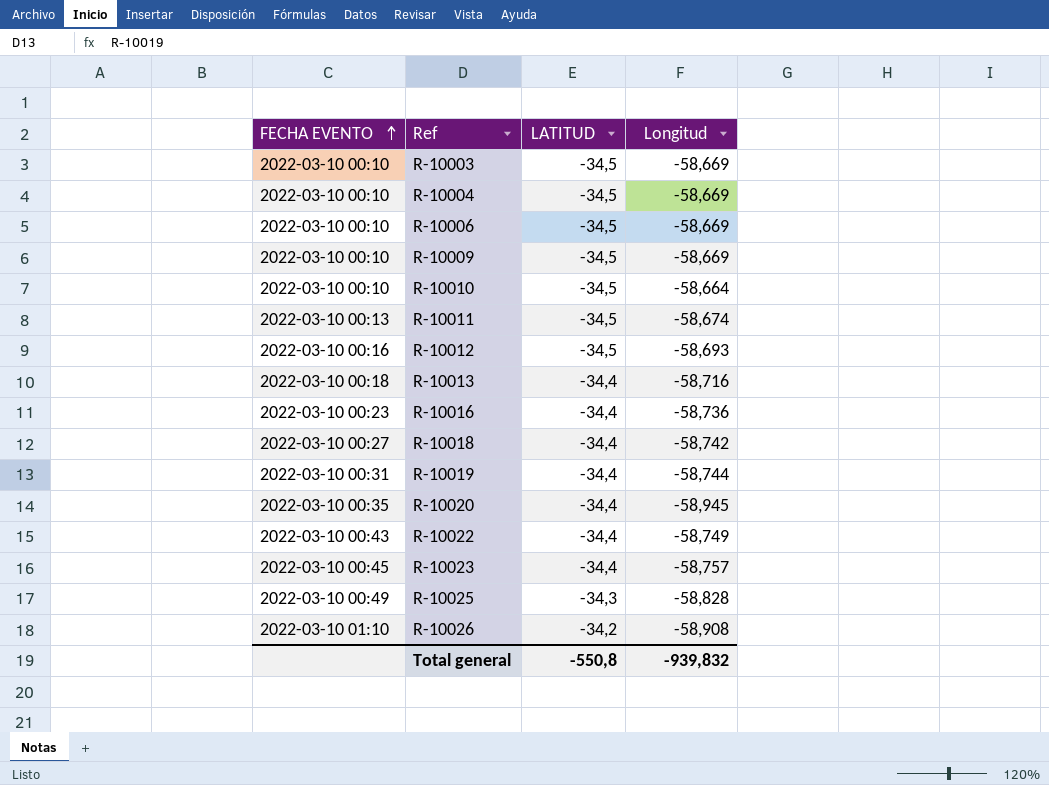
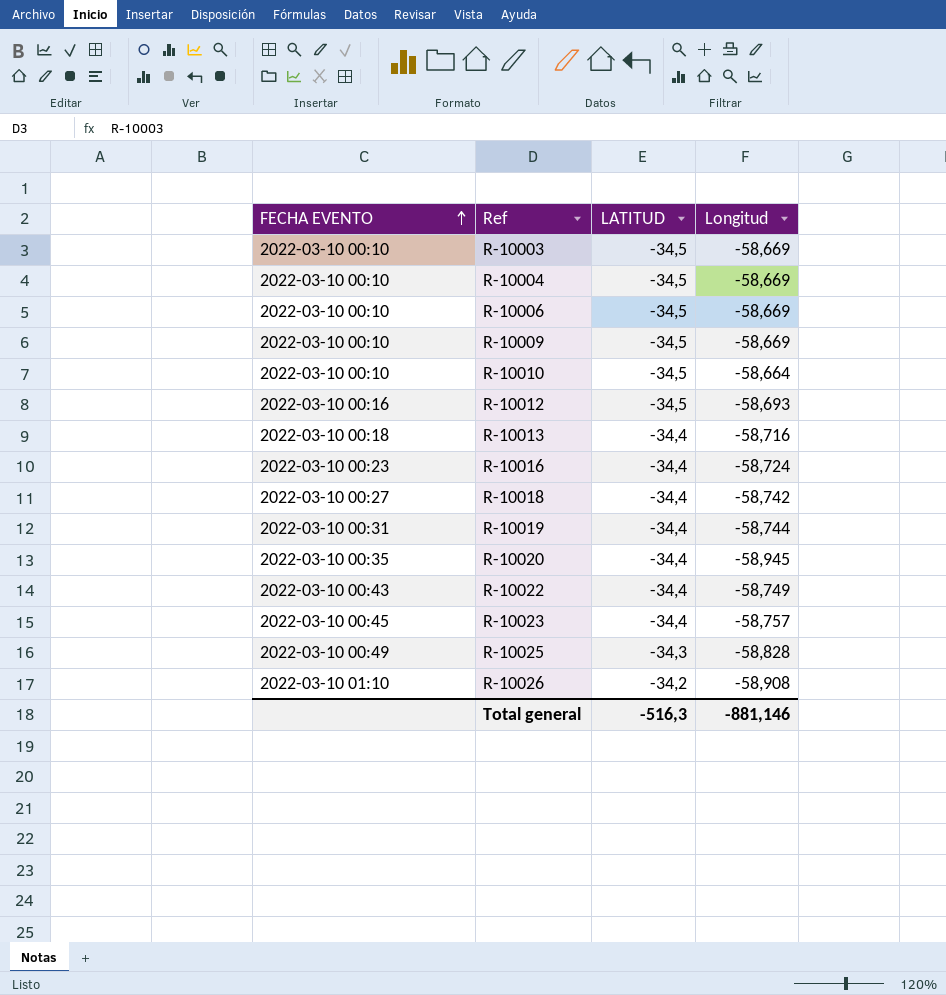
row R-10011: 2022-03-10 00:13 | -34,5 | -58,674 -> none
R-10016 | Longitud: -58,736 -> -58,724
Total general | LATITUD: -550,8 -> -516,3
Total general | Longitud: -939,832 -> -881,146

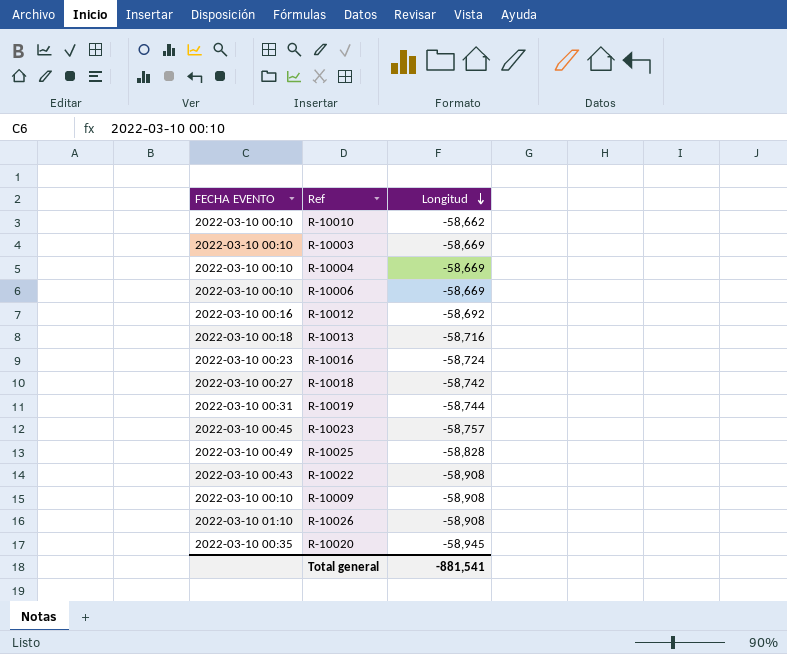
row order: FECHA EVENTO ascending -> Longitud descending
column LATITUD | position: 3 -> none
R-10010 | Longitud: -58,664 -> -58,662
R-10012 | Longitud: -58,693 -> -58,692
R-10022 | Longitud: -58,749 -> -58,908
R-10009 | Longitud: -58,669 -> -58,908
Total general | Longitud: -881,146 -> -881,541

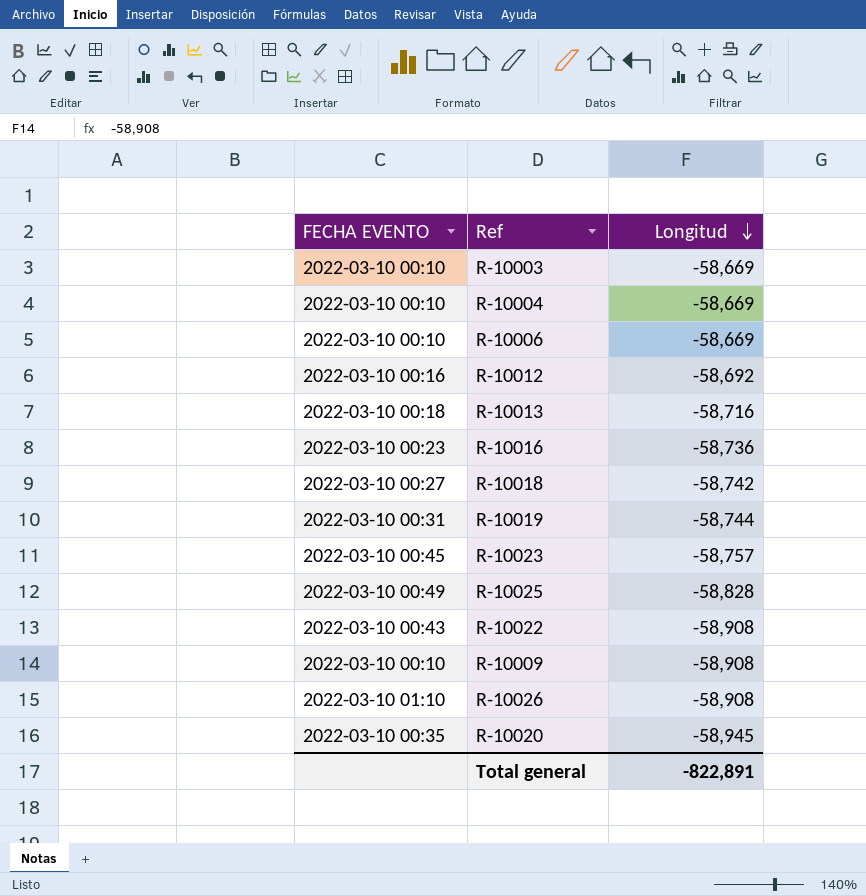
row R-10010: 2022-03-10 00:10 | -58,662 -> none
R-10016 | Longitud: -58,724 -> -58,736
Total general | Longitud: -881,541 -> -822,891

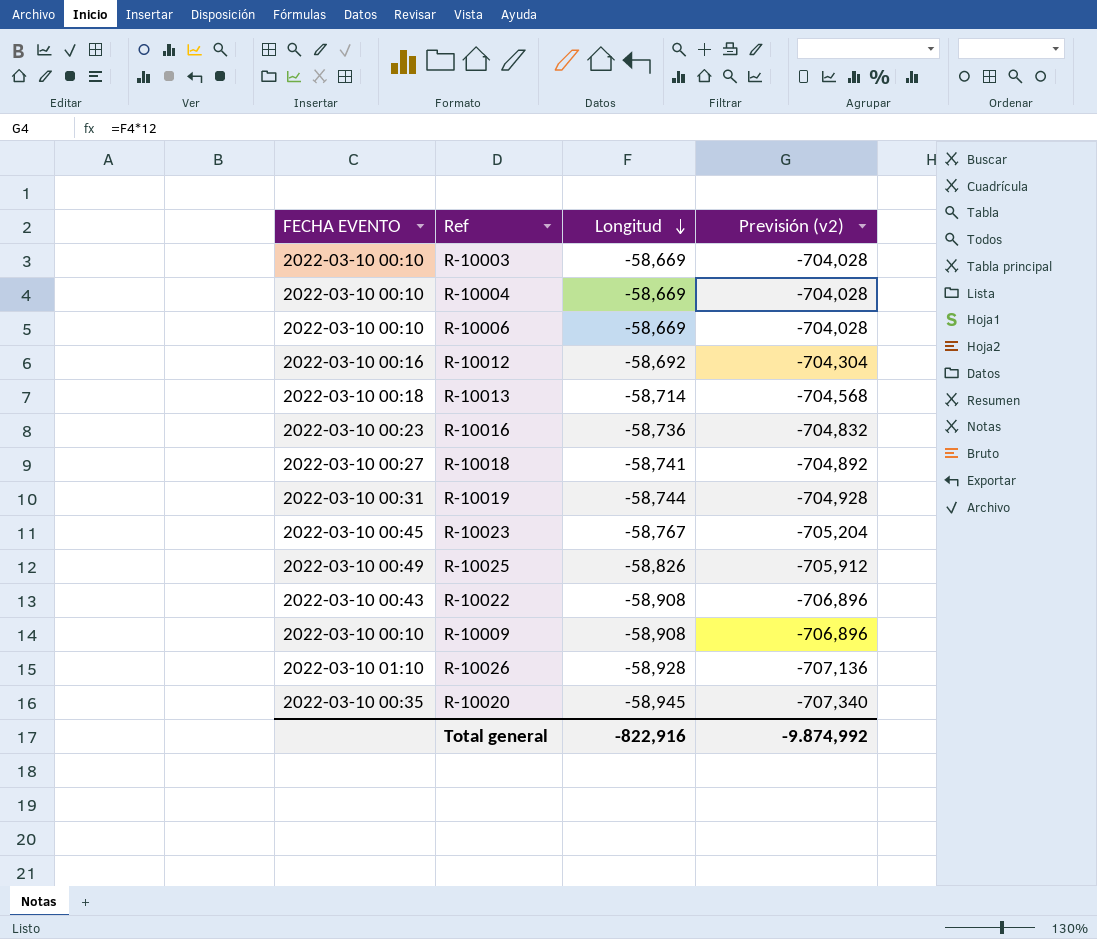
column Previsión (v2) | formula: none -> [Longitud] * 12
R-10013 | Longitud: -58,716 -> -58,714
R-10018 | Longitud: -58,742 -> -58,741
R-10023 | Longitud: -58,757 -> -58,767
R-10025 | Longitud: -58,828 -> -58,826
R-10026 | Longitud: -58,908 -> -58,928
Total general | Longitud: -822,891 -> -822,916

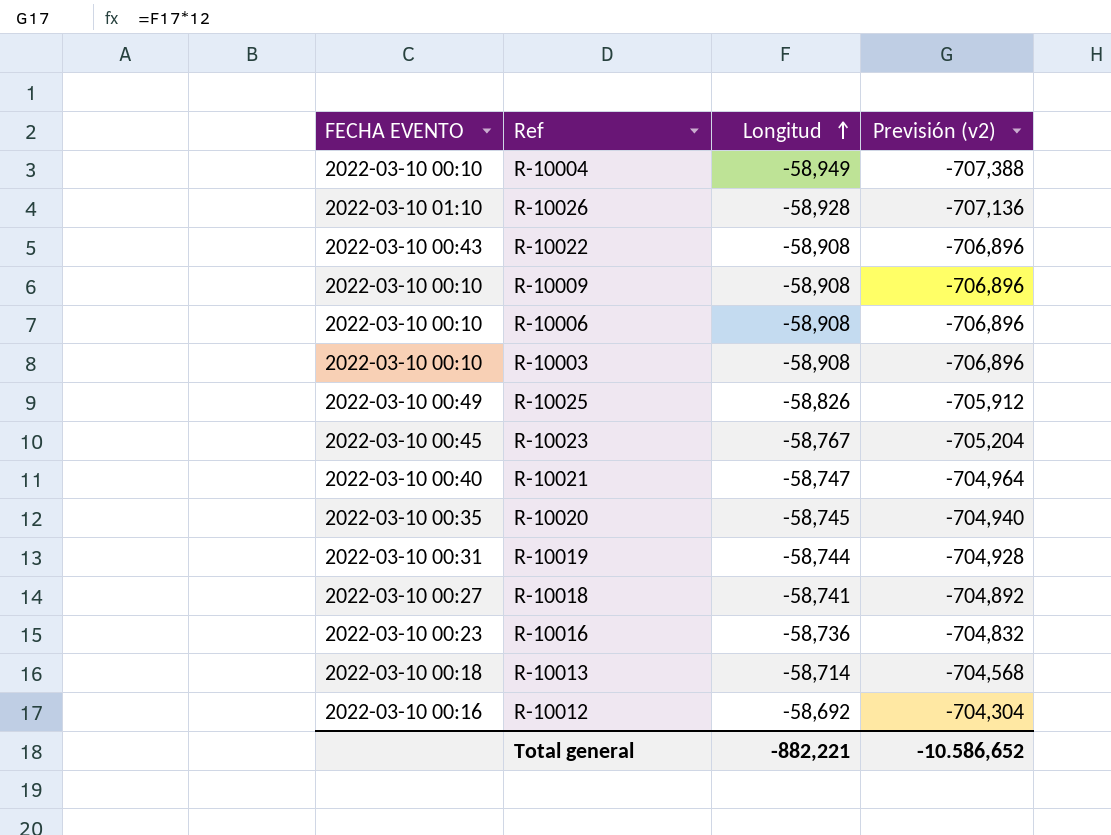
row order: Longitud descending -> Longitud ascending
R-10004 | Longitud: -58,669 -> -58,949
R-10004 | Previsión (v2): -704,028 -> -707,388
R-10006 | Longitud: -58,669 -> -58,908
R-10006 | Previsión (v2): -704,028 -> -706,896
R-10003 | Longitud: -58,669 -> -58,908
R-10003 | Previsión (v2): -704,028 -> -706,896
row R-10021: none -> 2022-03-10 00:40 | -58,747 | -704,964
R-10020 | Longitud: -58,945 -> -58,745
R-10020 | Previsión (v2): -707,340 -> -704,940
Total general | Longitud: -822,916 -> -882,221
Total general | Previsión (v2): -9.874,992 -> -10.586,652

